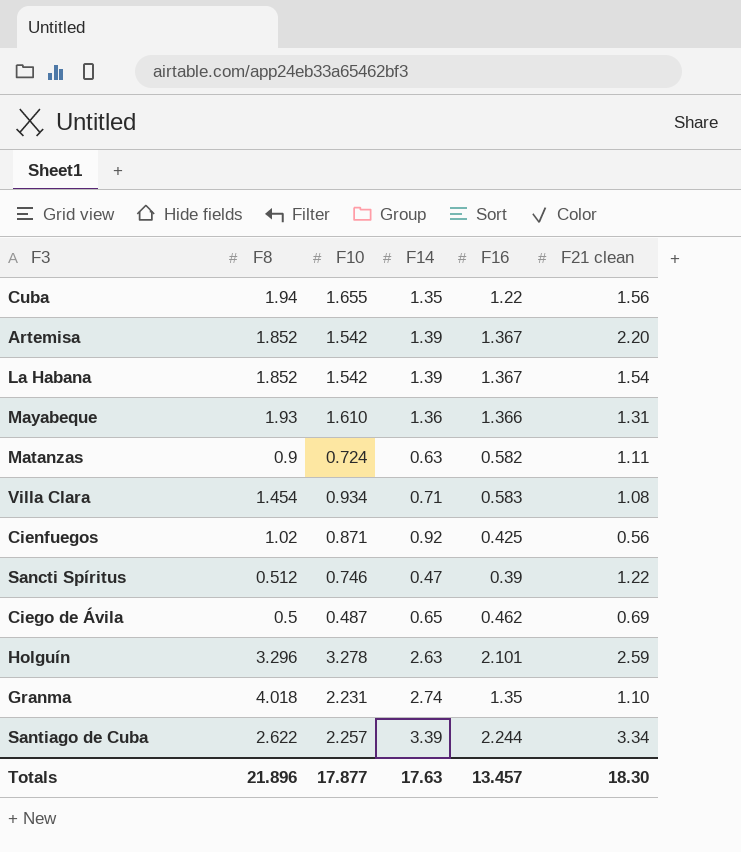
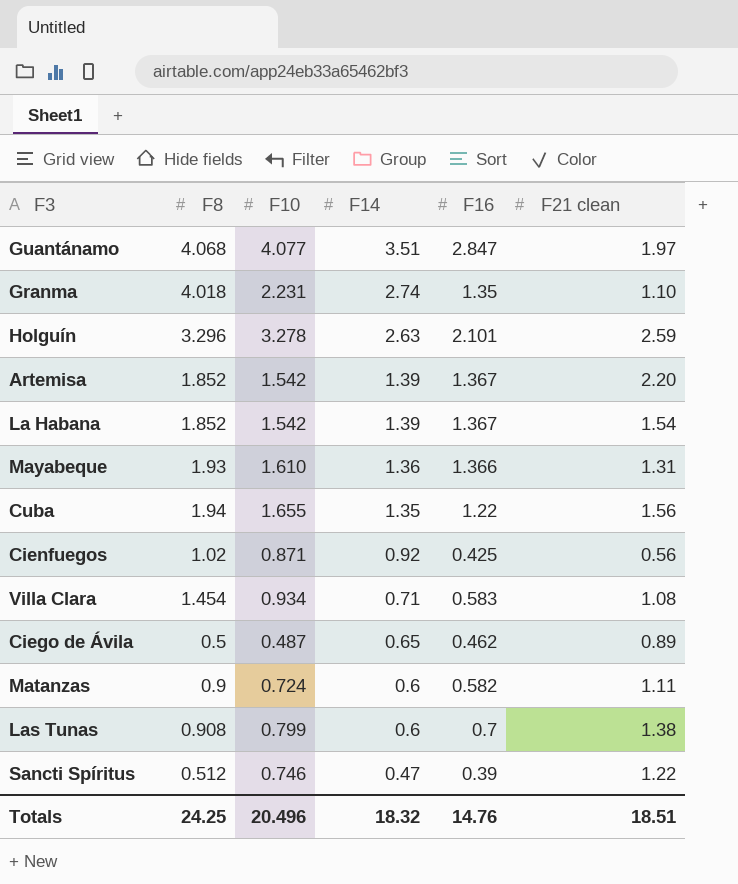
row order: none -> F14 descending
row Santiago de Cuba: 2.622 | 2.257 | 3.39 | 2.244 | 3.34 -> none
row Guantánamo: none -> 4.068 | 4.077 | 3.51 | 2.847 | 1.97
Ciego de Ávila | F21 clean: 0.69 -> 0.89
Matanzas | F14: 0.63 -> 0.6
row Las Tunas: none -> 0.908 | 0.799 | 0.6 | 0.7 | 1.38
Totals | F8: 21.896 -> 24.25
Totals | F10: 17.877 -> 20.496
Totals | F14: 17.63 -> 18.32
Totals | F16: 13.457 -> 14.76
Totals | F21 clean: 18.30 -> 18.51

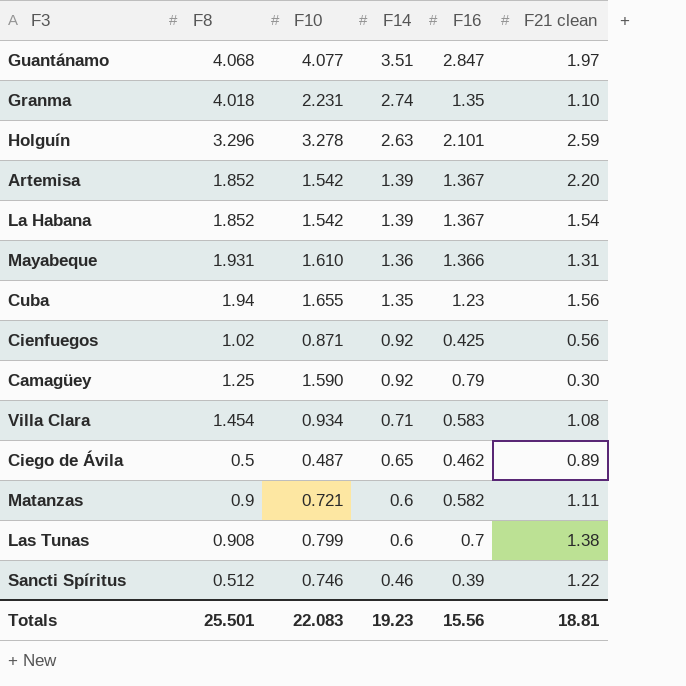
Mayabeque | F8: 1.93 -> 1.931
Cuba | F16: 1.22 -> 1.23
row Camagüey: none -> 1.25 | 1.590 | 0.92 | 0.79 | 0.30
Matanzas | F10: 0.724 -> 0.721
Sancti Spíritus | F14: 0.47 -> 0.46
Totals | F8: 24.25 -> 25.501
Totals | F10: 20.496 -> 22.083
Totals | F14: 18.32 -> 19.23
Totals | F16: 14.76 -> 15.56
Totals | F21 clean: 18.51 -> 18.81

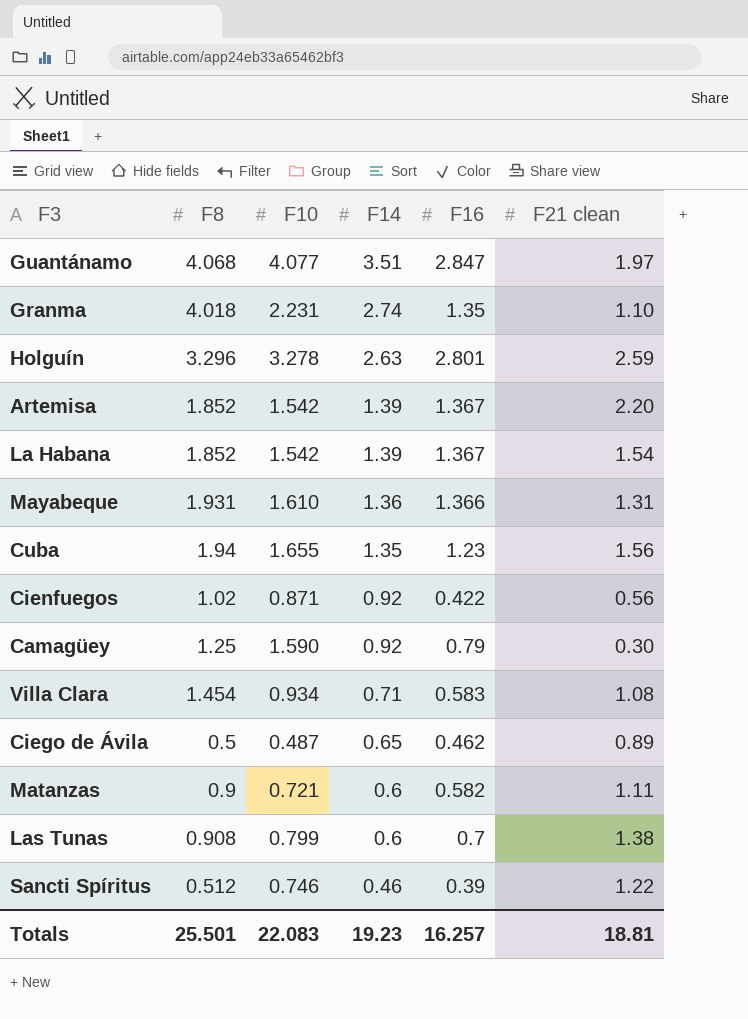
Holguín | F16: 2.101 -> 2.801
Cienfuegos | F16: 0.425 -> 0.422
Totals | F16: 15.56 -> 16.257

